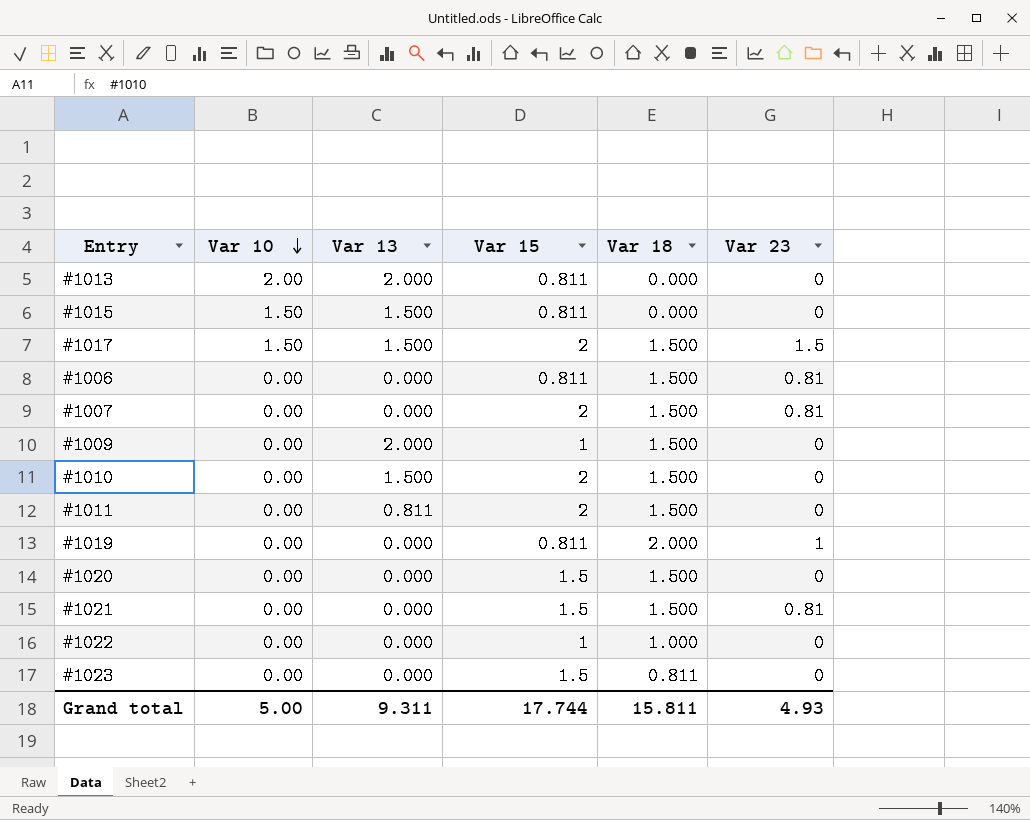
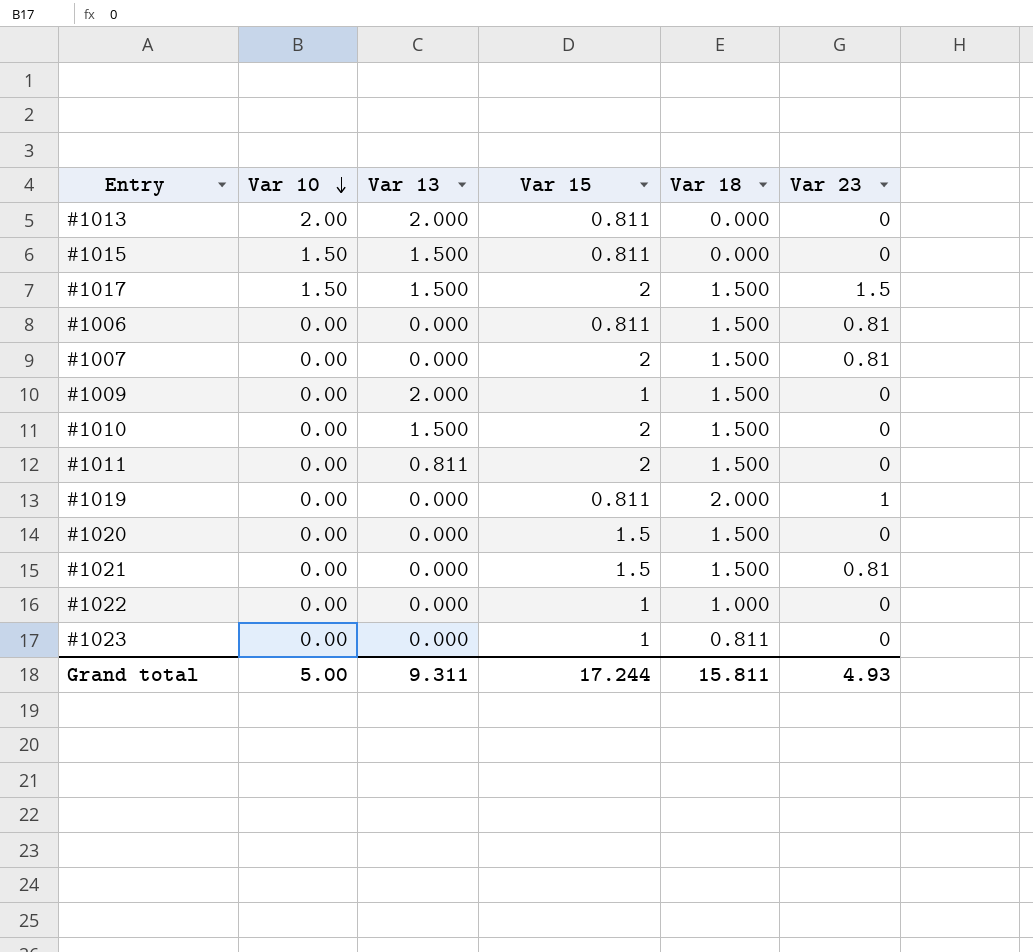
#1023 | Var 15: 1.5 -> 1
Grand total | Var 15: 17.744 -> 17.244

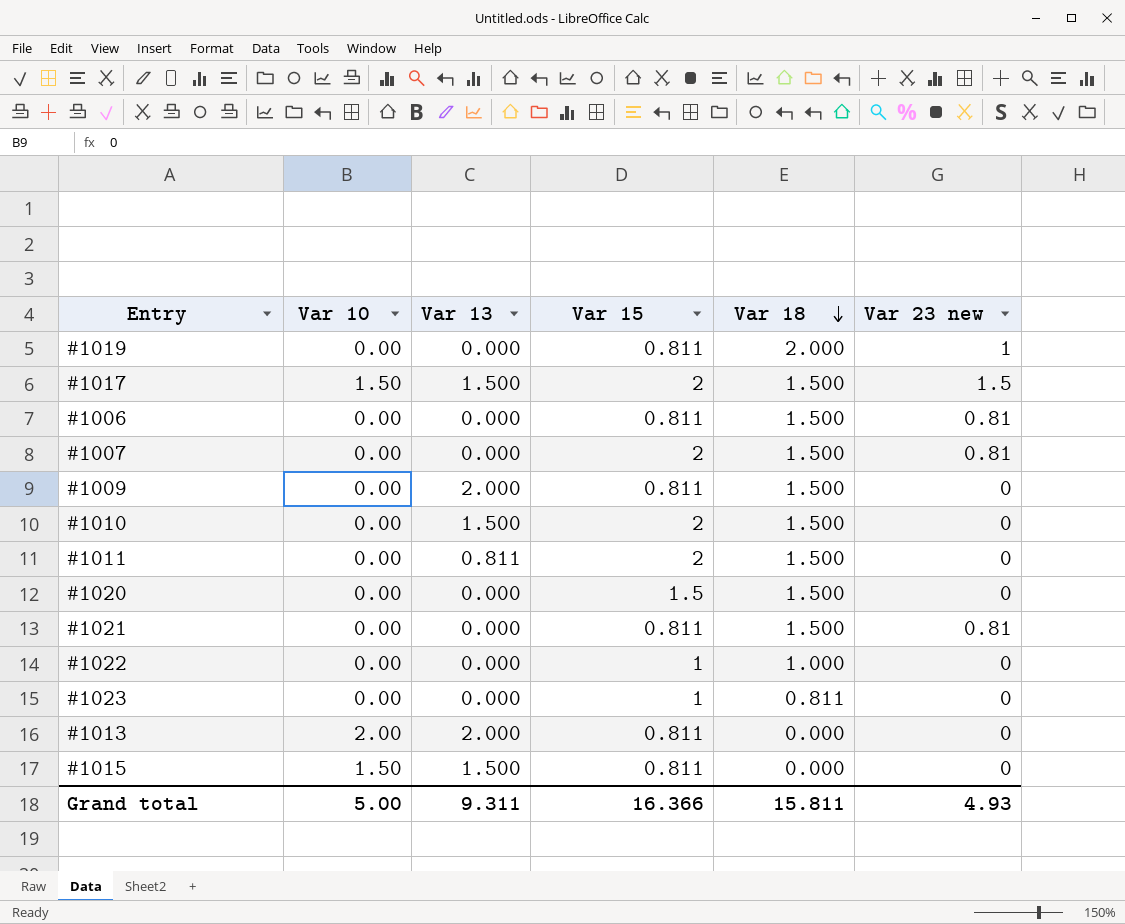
row order: Var 10 descending -> Var 18 descending
column name: Var 23 -> Var 23 new
#1009 | Var 15: 1 -> 0.811
#1021 | Var 15: 1.5 -> 0.811
Grand total | Var 15: 17.244 -> 16.366

